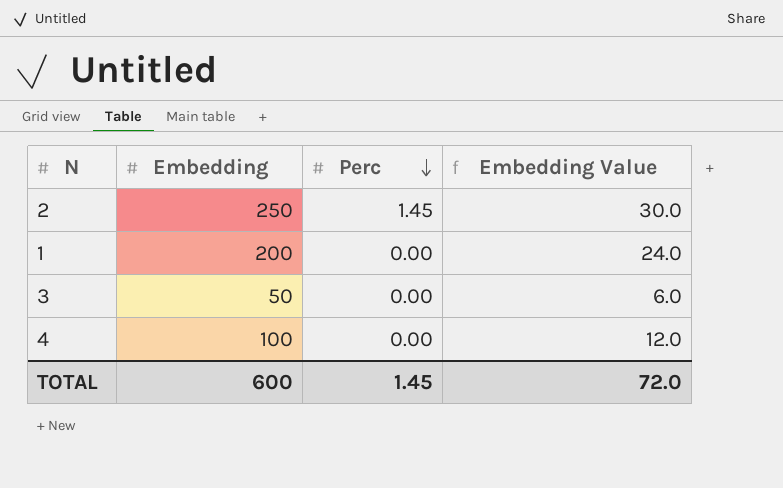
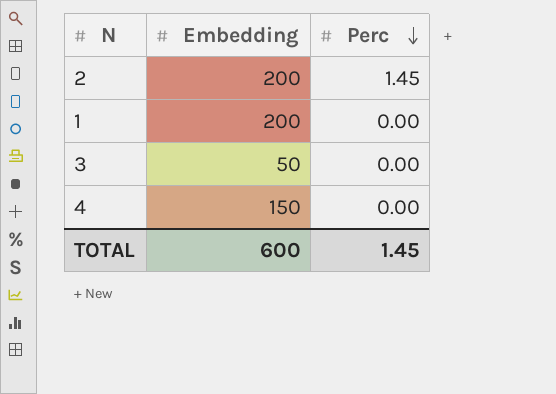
column Embedding Value | formula: [Embedding] * 0.12 -> none
2 | Embedding: 250 -> 200
4 | Embedding: 100 -> 150

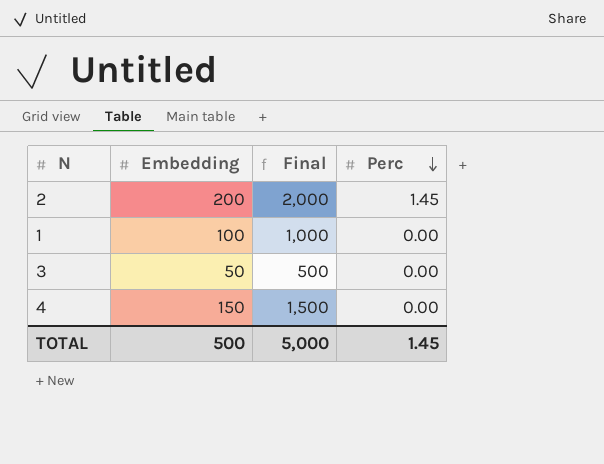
column Final | formula: none -> [Embedding] * 10
1 | Embedding: 200 -> 100
TOTAL | Embedding: 600 -> 500

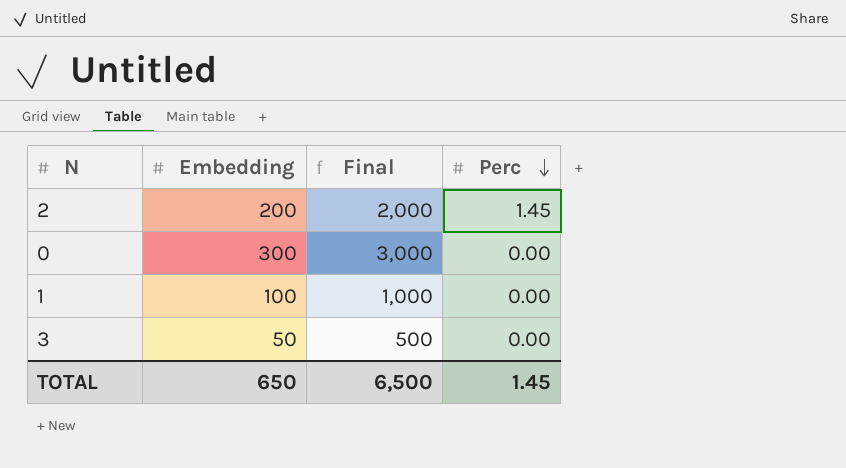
row 4: 150 | 1,500 | 0.00 -> none
row 0: none -> 300 | 3,000 | 0.00
TOTAL | Embedding: 500 -> 650
TOTAL | Final: 5,000 -> 6,500

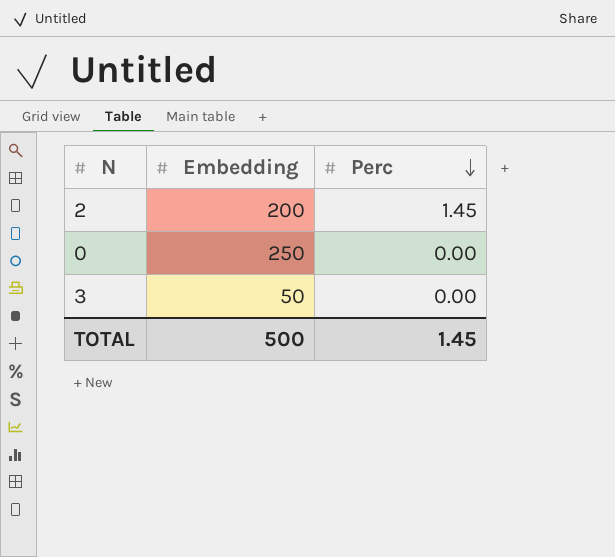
column Final | formula: [Embedding] * 10 -> none
row 1: 100 | 1,000 | 0.00 -> none
0 | Embedding: 300 -> 250
TOTAL | Embedding: 650 -> 500

